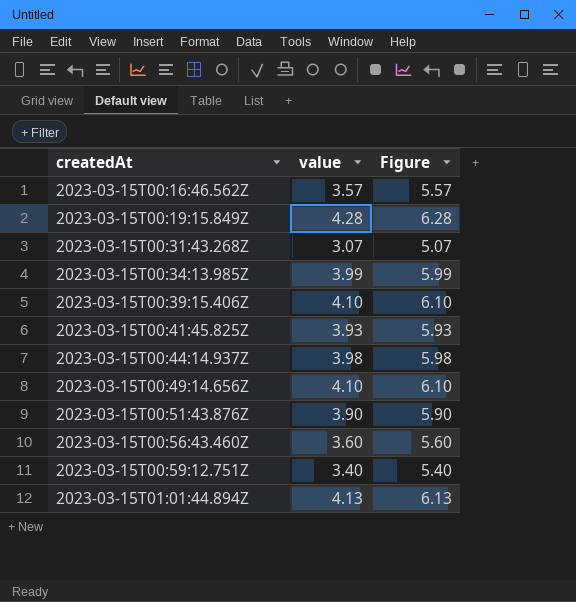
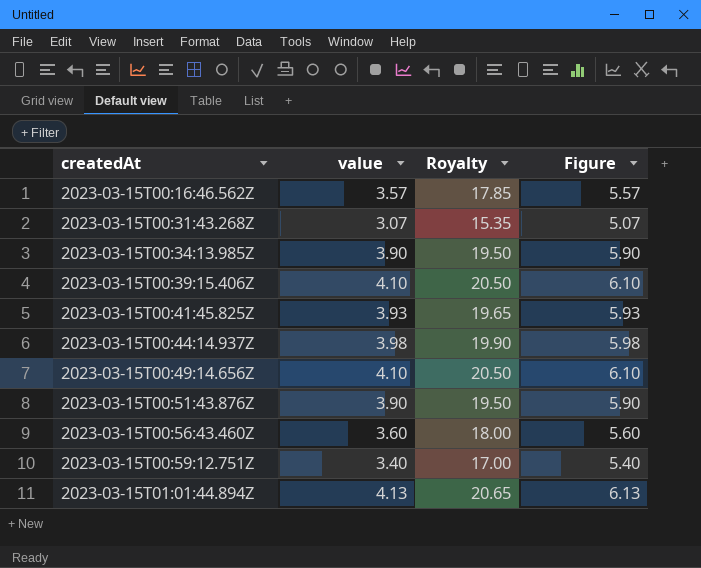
column Royalty | formula: none -> [value] * 5
row 2023-03-15T00:19:15.849Z: 4.28 | 6.28 -> none
2023-03-15T00:34:13.985Z | value: 3.99 -> 3.90
2023-03-15T00:34:13.985Z | Figure: 5.99 -> 5.90

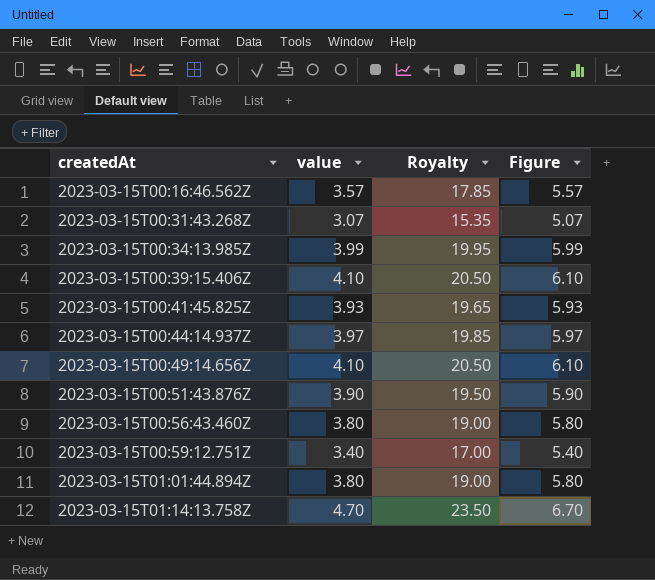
2023-03-15T00:34:13.985Z | value: 3.90 -> 3.99
2023-03-15T00:34:13.985Z | Royalty: 19.50 -> 19.95
2023-03-15T00:34:13.985Z | Figure: 5.90 -> 5.99
2023-03-15T00:44:14.937Z | value: 3.98 -> 3.97
2023-03-15T00:44:14.937Z | Royalty: 19.90 -> 19.85
2023-03-15T00:44:14.937Z | Figure: 5.98 -> 5.97
2023-03-15T00:56:43.460Z | value: 3.60 -> 3.80
2023-03-15T00:56:43.460Z | Royalty: 18.00 -> 19.00
2023-03-15T00:56:43.460Z | Figure: 5.60 -> 5.80
2023-03-15T01:01:44.894Z | value: 4.13 -> 3.80
2023-03-15T01:01:44.894Z | Royalty: 20.65 -> 19.00
2023-03-15T01:01:44.894Z | Figure: 6.13 -> 5.80
row 2023-03-15T01:14:13.758Z: none -> 4.70 | 23.50 | 6.70

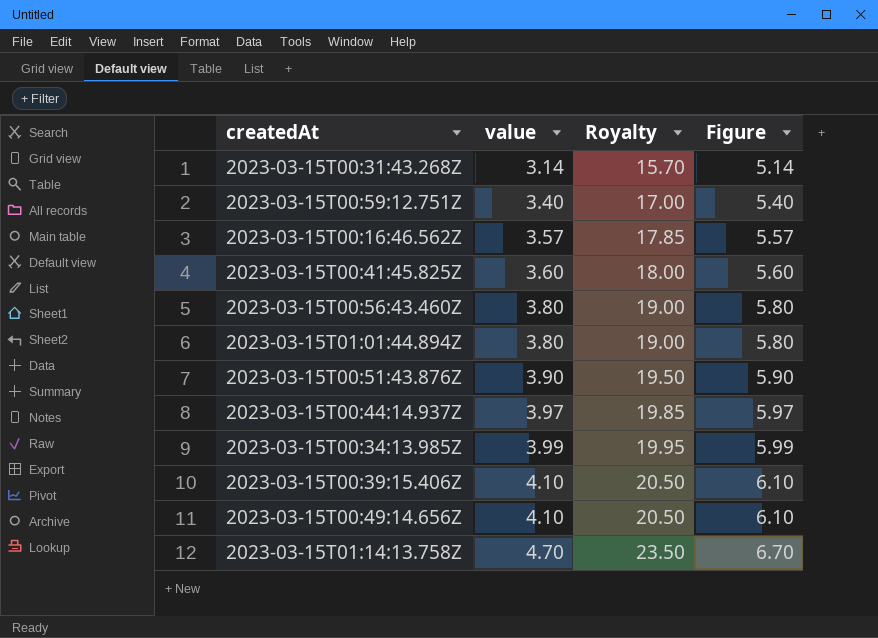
row order: createdAt ascending -> value ascending
2023-03-15T00:31:43.268Z | value: 3.07 -> 3.14
2023-03-15T00:31:43.268Z | Royalty: 15.35 -> 15.70
2023-03-15T00:31:43.268Z | Figure: 5.07 -> 5.14
2023-03-15T00:41:45.825Z | value: 3.93 -> 3.60
2023-03-15T00:41:45.825Z | Royalty: 19.65 -> 18.00
2023-03-15T00:41:45.825Z | Figure: 5.93 -> 5.60

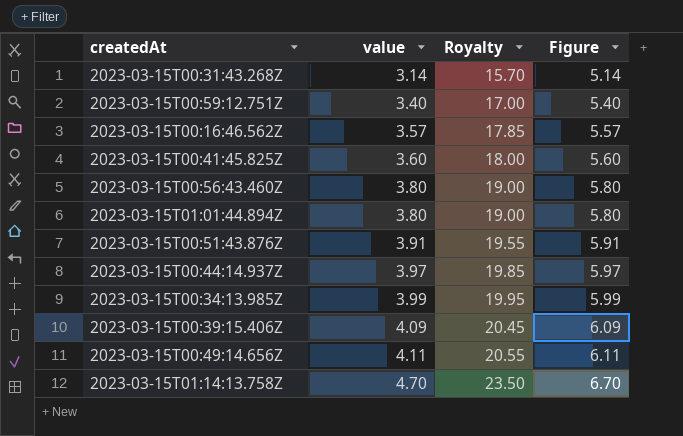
2023-03-15T00:51:43.876Z | value: 3.90 -> 3.91
2023-03-15T00:51:43.876Z | Royalty: 19.50 -> 19.55
2023-03-15T00:51:43.876Z | Figure: 5.90 -> 5.91
2023-03-15T00:39:15.406Z | value: 4.10 -> 4.09
2023-03-15T00:39:15.406Z | Royalty: 20.50 -> 20.45
2023-03-15T00:39:15.406Z | Figure: 6.10 -> 6.09
2023-03-15T00:49:14.656Z | value: 4.10 -> 4.11
2023-03-15T00:49:14.656Z | Royalty: 20.50 -> 20.55
2023-03-15T00:49:14.656Z | Figure: 6.10 -> 6.11

